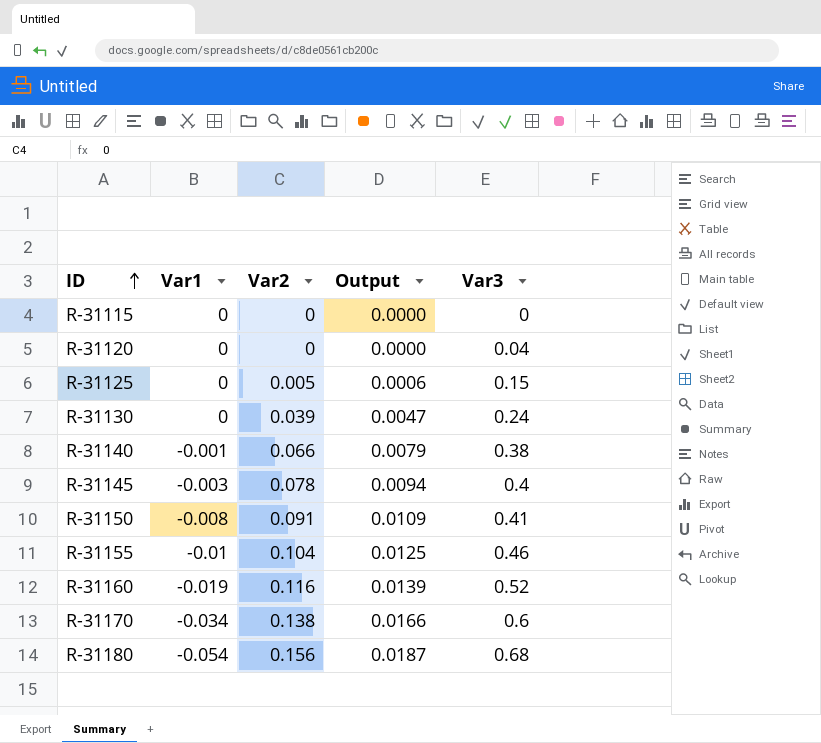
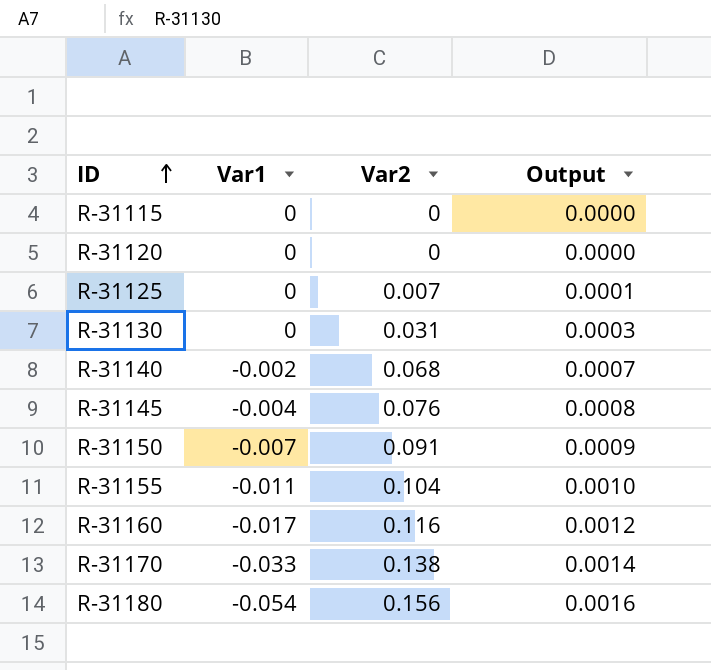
column Var3 | position: 5 -> none
column Output | formula: [Var2] * 0.12 -> [Var2] * 0.01
R-31125 | Var2: 0.005 -> 0.007
R-31130 | Var2: 0.039 -> 0.031
R-31140 | Var1: -0.001 -> -0.002
R-31140 | Var2: 0.066 -> 0.068
R-31145 | Var1: -0.003 -> -0.004
R-31145 | Var2: 0.078 -> 0.076
R-31150 | Var1: -0.008 -> -0.007
R-31155 | Var1: -0.01 -> -0.011
R-31160 | Var1: -0.019 -> -0.017
R-31170 | Var1: -0.034 -> -0.033

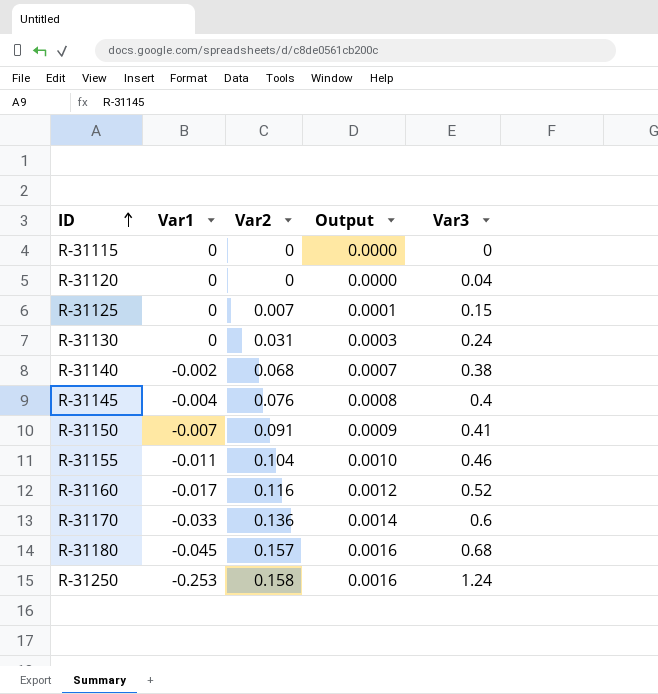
column Var3 | position: none -> 5
R-31170 | Var2: 0.138 -> 0.136
R-31180 | Var1: -0.054 -> -0.045
R-31180 | Var2: 0.156 -> 0.157
row R-31250: none -> -0.253 | 0.158 | 0.0016 | 1.24

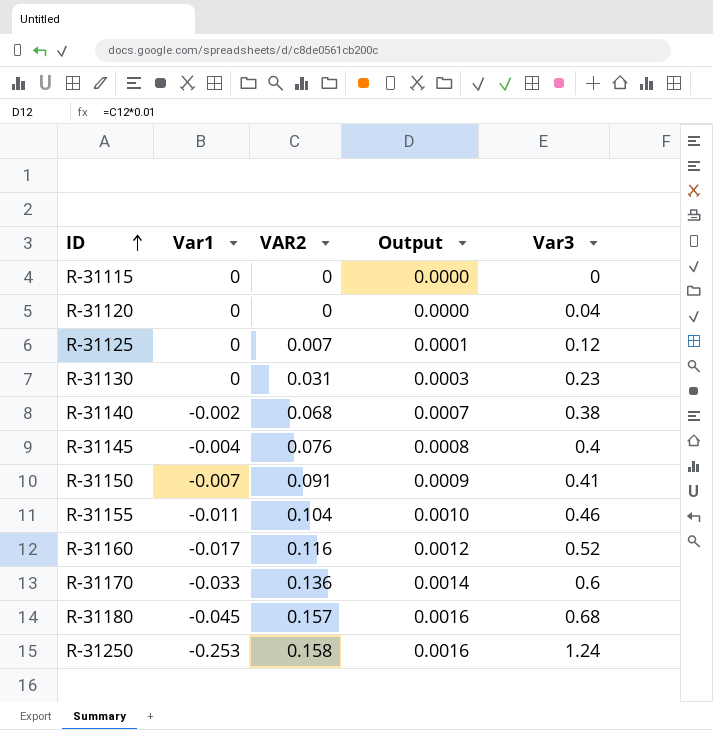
column name: Var2 -> VAR2
R-31125 | Var3: 0.15 -> 0.12
R-31130 | Var3: 0.24 -> 0.23

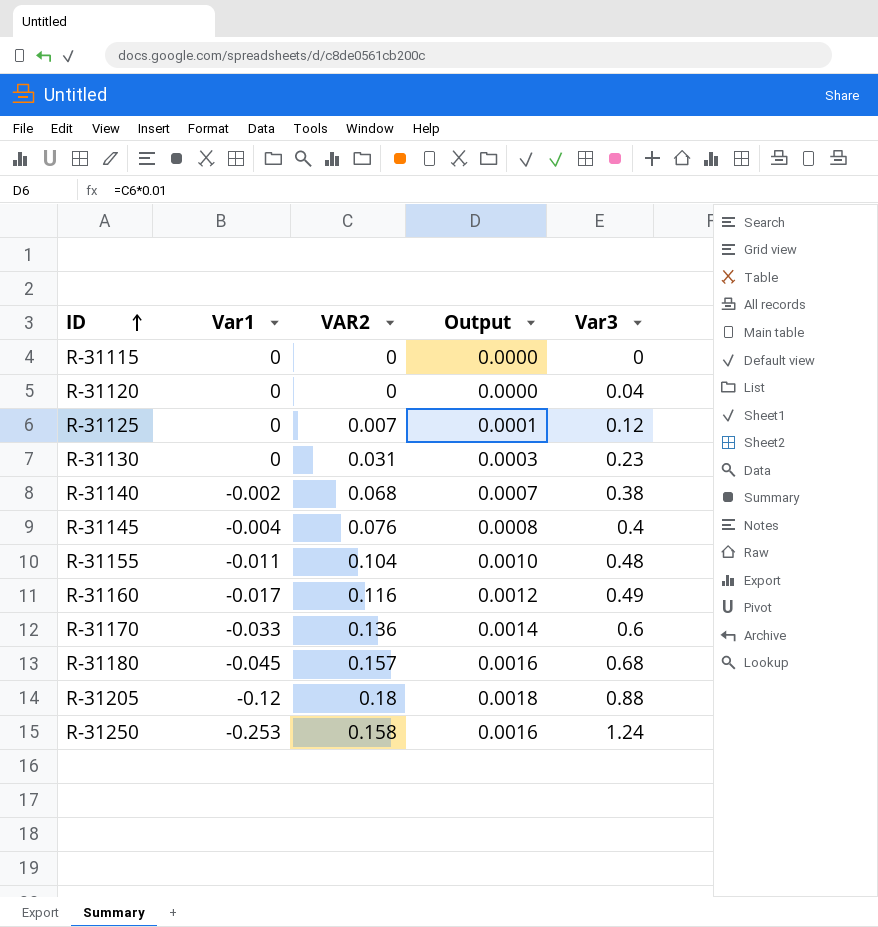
row R-31150: -0.007 | 0.091 | 0.0009 | 0.41 -> none
R-31155 | Var3: 0.46 -> 0.48
R-31160 | Var3: 0.52 -> 0.49
row R-31205: none -> -0.12 | 0.18 | 0.0018 | 0.88

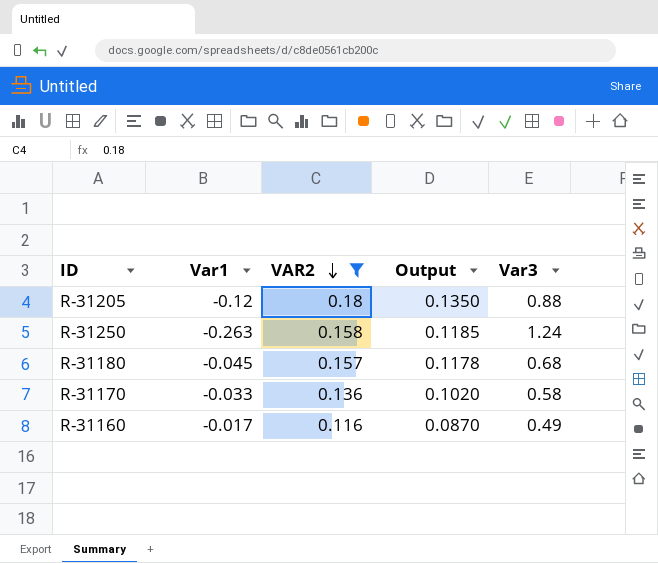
filter: none -> VAR2 >= 0.116
row order: ID ascending -> VAR2 descending
column Output | formula: [VAR2] * 0.01 -> [VAR2] * 0.75
R-31250 | Var1: -0.253 -> -0.263
R-31170 | Var3: 0.6 -> 0.58

